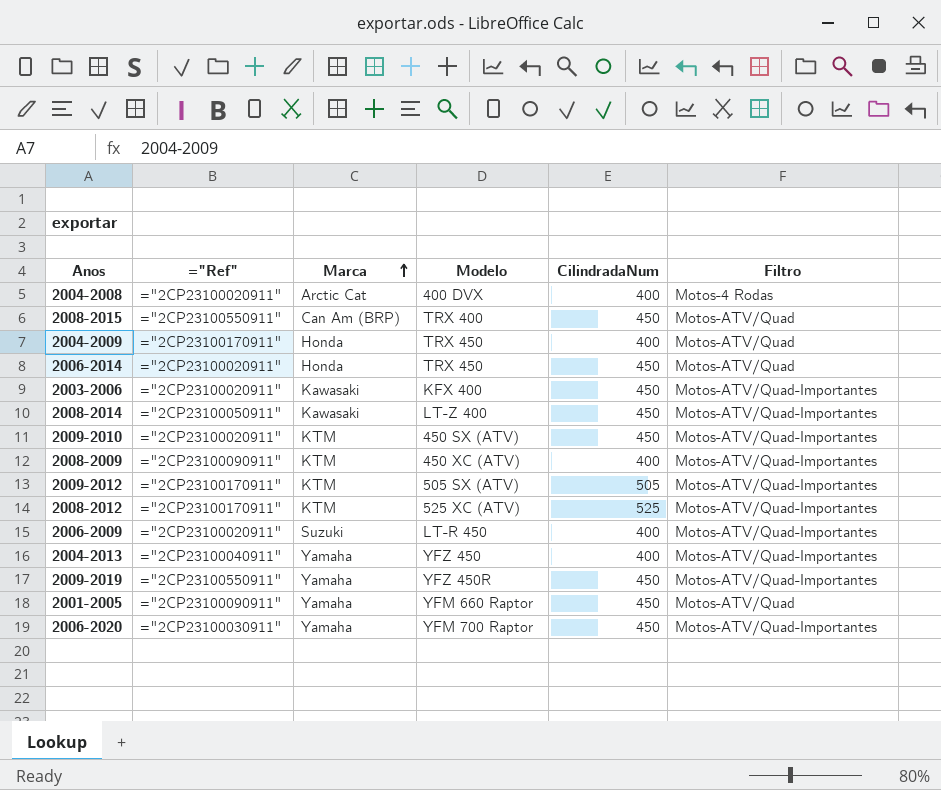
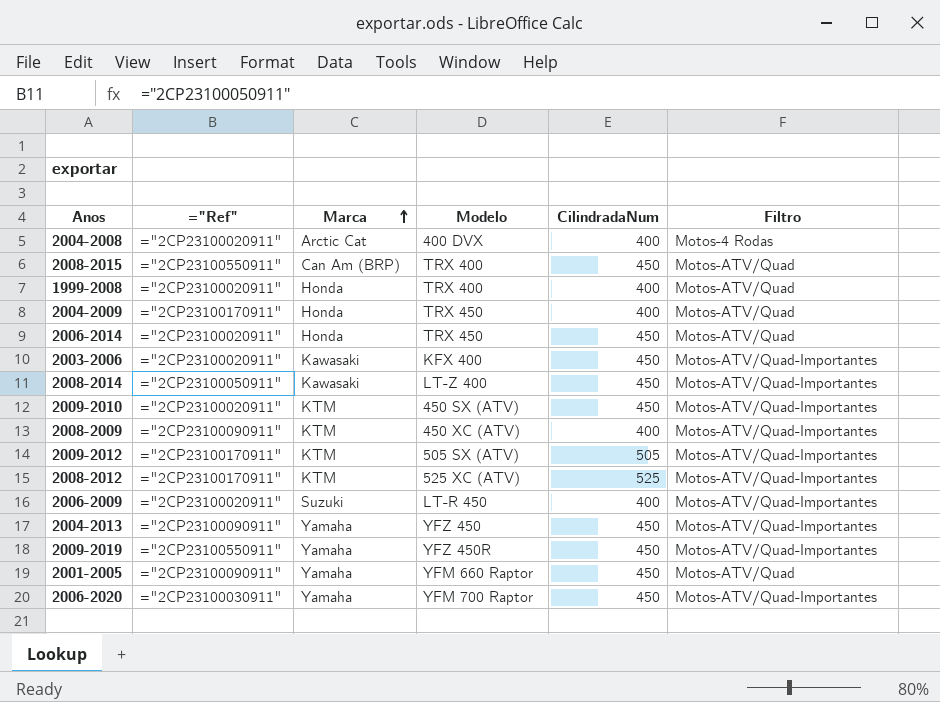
row 1999-2008: none -> ="2CP23100020911" | Honda | TRX 400 | 400 | Motos-ATV/Quad
2004-2013 | ="Ref": ="2CP23100040911" -> ="2CP23100090911"
2004-2013 | CilindradaNum: 400 -> 450

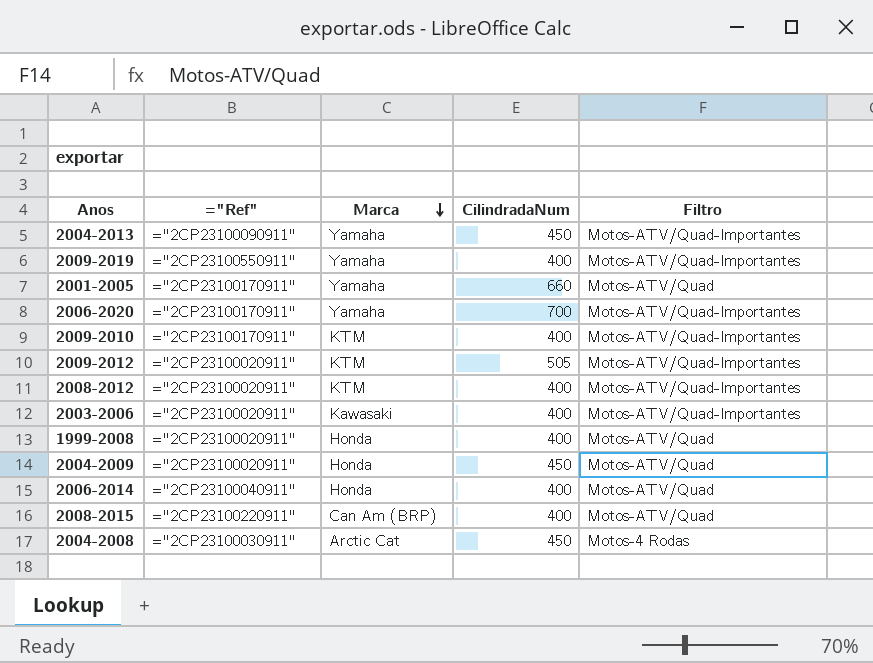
row order: Marca ascending -> Marca descending
column Modelo | position: 4 -> none
row 2008-2014: ="2CP23100050911" | Kawasaki | LT-Z 400 | 450 | Motos-ATV/Quad-Importantes -> none
row 2008-2009: ="2CP23100090911" | KTM | 450 XC (ATV) | 400 | Motos-ATV/Quad-Importantes -> none
row 2006-2009: ="2CP23100020911" | Suzuki | LT-R 450 | 400 | Motos-ATV/Quad-Importantes -> none
2009-2019 | CilindradaNum: 450 -> 400
2001-2005 | ="Ref": ="2CP23100090911" -> ="2CP23100170911"
2001-2005 | CilindradaNum: 450 -> 660
2006-2020 | ="Ref": ="2CP23100030911" -> ="2CP23100170911"
2006-2020 | CilindradaNum: 450 -> 700
2009-2010 | ="Ref": ="2CP23100020911" -> ="2CP23100170911"
2009-2010 | CilindradaNum: 450 -> 400
2009-2012 | ="Ref": ="2CP23100170911" -> ="2CP23100020911"
2008-2012 | ="Ref": ="2CP23100170911" -> ="2CP23100020911"
2008-2012 | CilindradaNum: 525 -> 400
2003-2006 | CilindradaNum: 450 -> 400
2004-2009 | ="Ref": ="2CP23100170911" -> ="2CP23100020911"
2004-2009 | CilindradaNum: 400 -> 450
2006-2014 | ="Ref": ="2CP23100020911" -> ="2CP23100040911"
2006-2014 | CilindradaNum: 450 -> 400
2008-2015 | ="Ref": ="2CP23100550911" -> ="2CP23100220911"
2008-2015 | CilindradaNum: 450 -> 400
2004-2008 | ="Ref": ="2CP23100020911" -> ="2CP23100030911"
2004-2008 | CilindradaNum: 400 -> 450

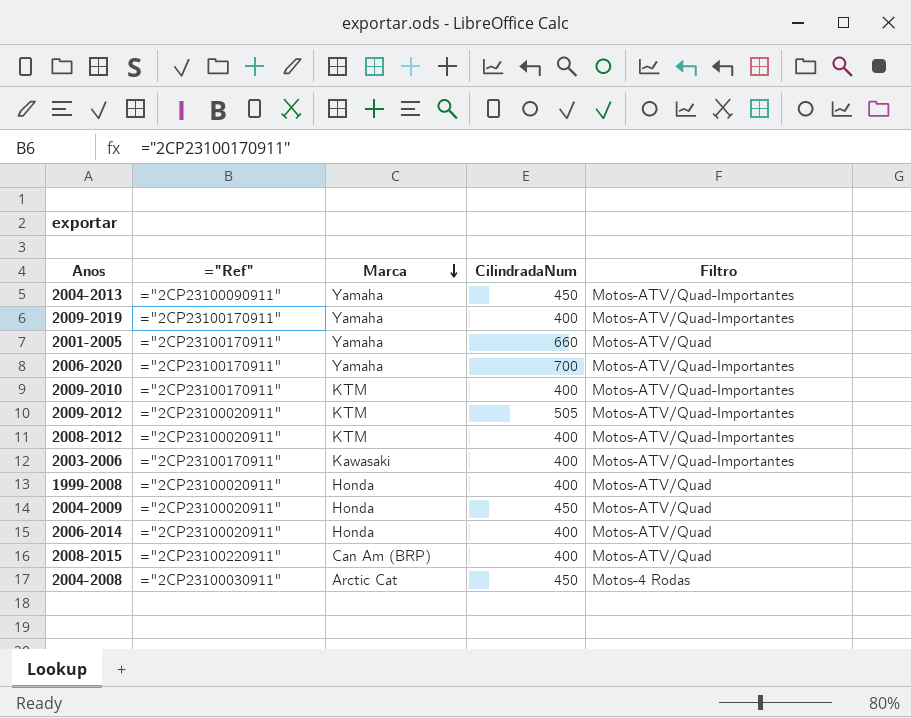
2009-2019 | ="Ref": ="2CP23100550911" -> ="2CP23100170911"
2003-2006 | ="Ref": ="2CP23100020911" -> ="2CP23100170911"
2006-2014 | ="Ref": ="2CP23100040911" -> ="2CP23100020911"

